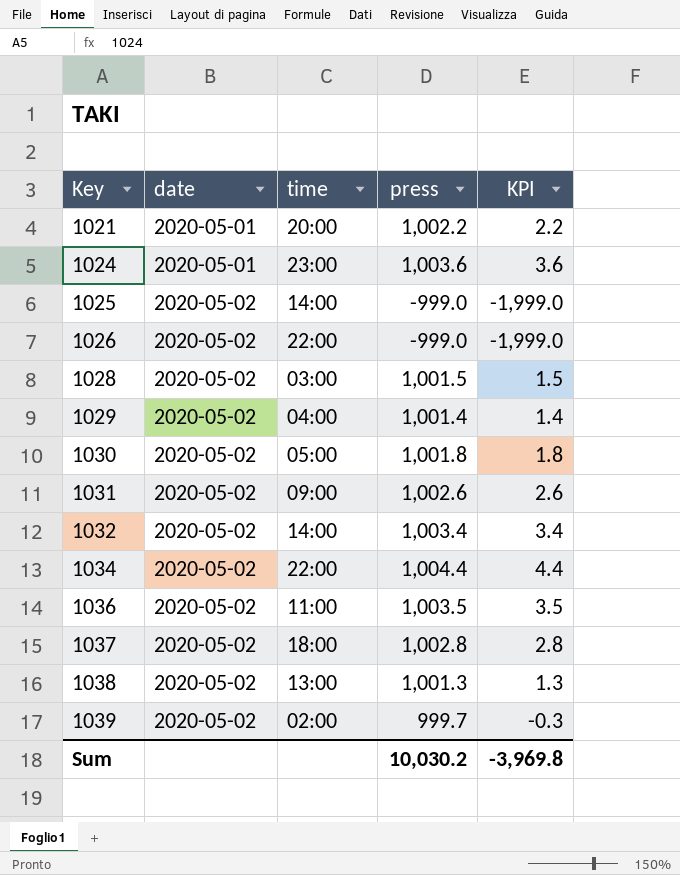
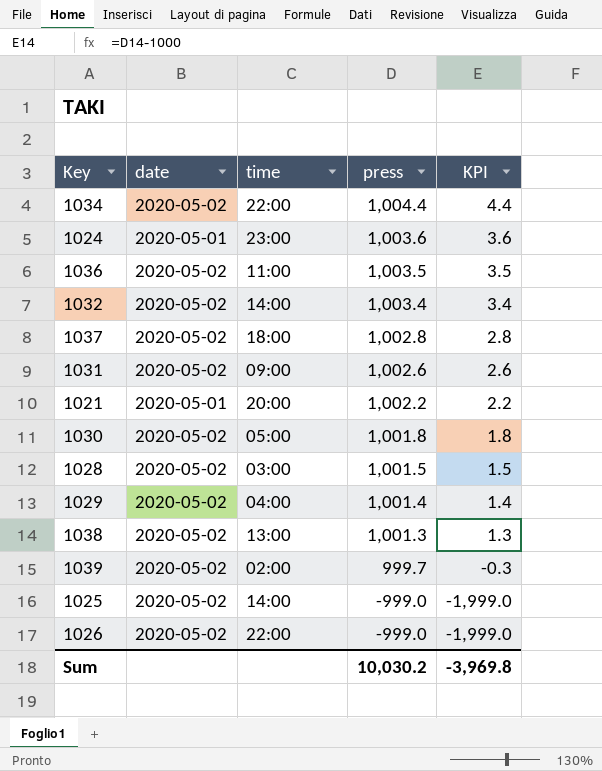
row order: Key ascending -> press descending

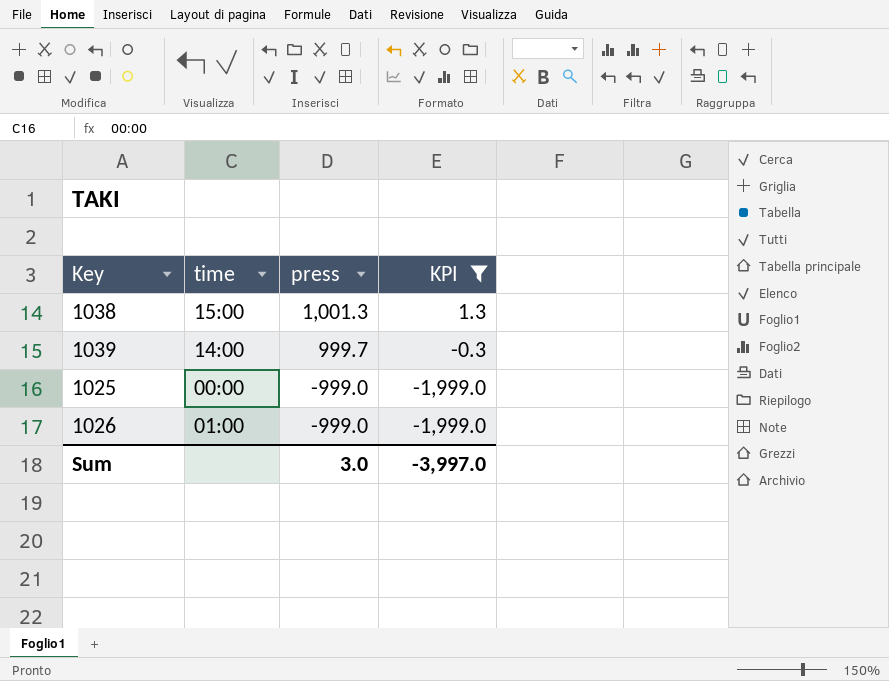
filter: none -> KPI <= 1.3
column date | position: 2 -> none
1038 | time: 13:00 -> 15:00
1039 | time: 02:00 -> 14:00
1025 | time: 14:00 -> 00:00
1026 | time: 22:00 -> 01:00
Sum | press: 10,030.2 -> 3.0
Sum | KPI: -3,969.8 -> -3,997.0

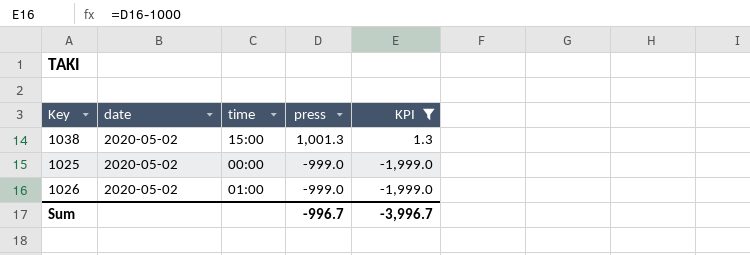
column date | position: none -> 2
row 1039: 14:00 | 999.7 | -0.3 -> none
Sum | press: 3.0 -> -996.7
Sum | KPI: -3,997.0 -> -3,996.7

